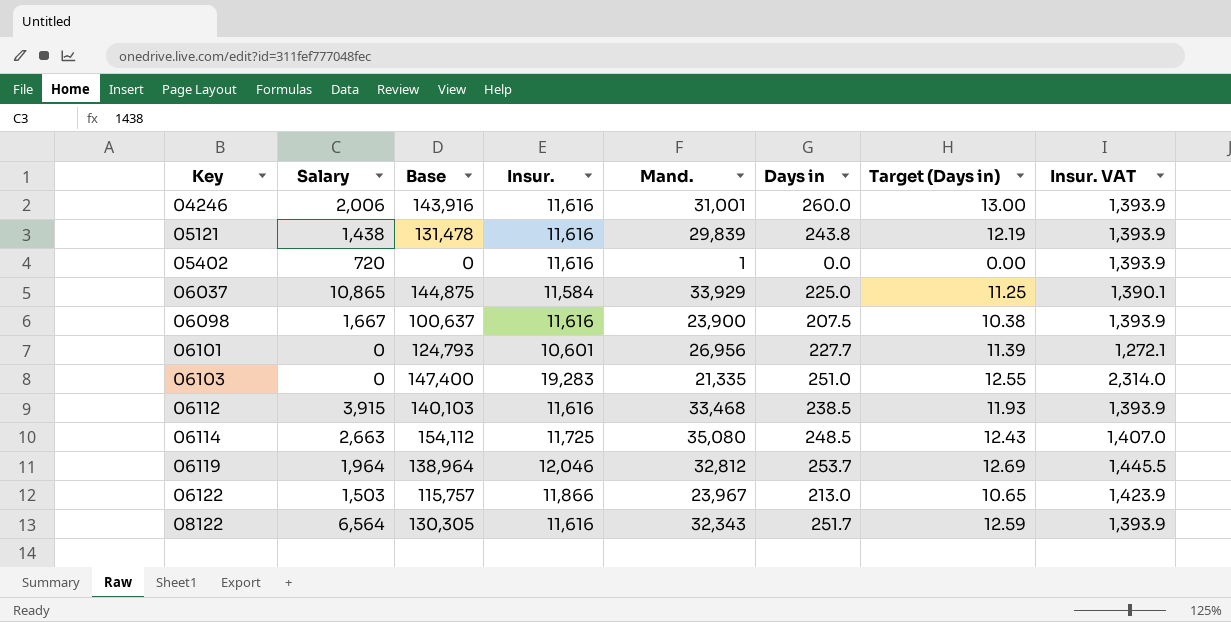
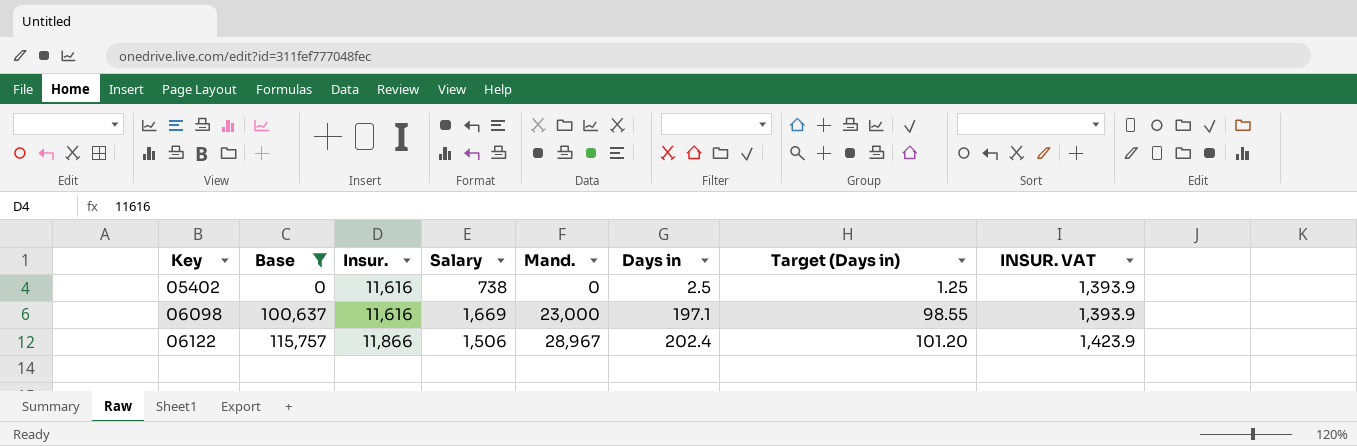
filter: none -> Base <= 115,757
column Salary | position: 2 -> 4
column Target (Days in) | formula: [Days in] * 0.05 -> [Days in] * 0.5
column name: Insur. VAT -> INSUR. VAT
05402 | Salary: 720 -> 738
05402 | Mand.: 1 -> 0
05402 | Days in: 0.0 -> 2.5
06098 | Salary: 1,667 -> 1,669
06098 | Mand.: 23,900 -> 23,000
06098 | Days in: 207.5 -> 197.1
06122 | Salary: 1,503 -> 1,506
06122 | Mand.: 23,967 -> 28,967
06122 | Days in: 213.0 -> 202.4

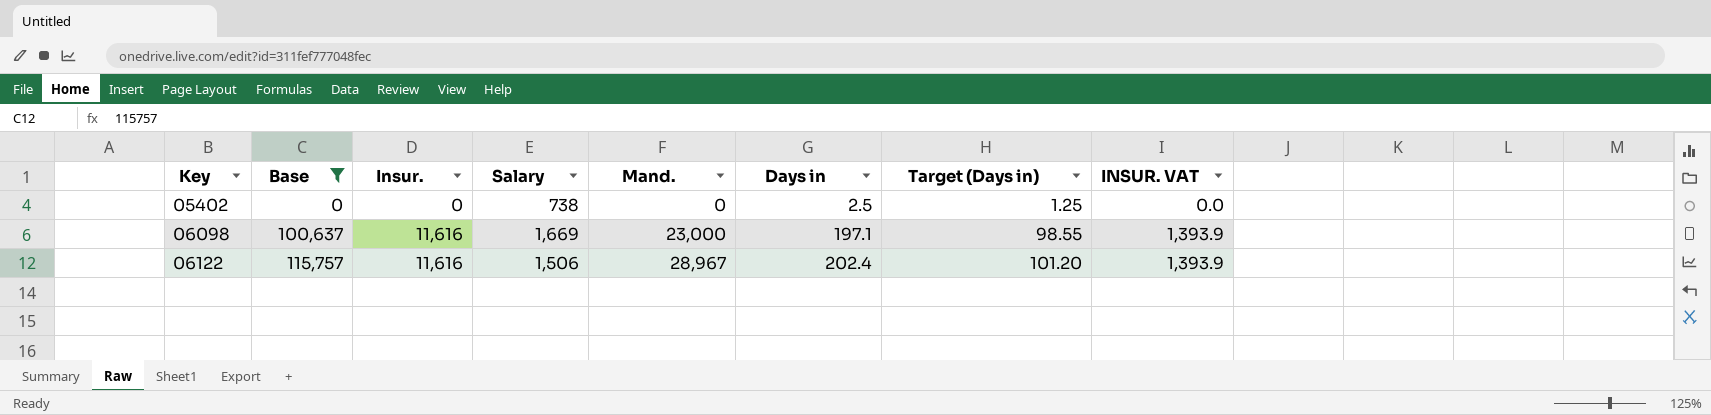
05402 | Insur.: 11,616 -> 0
05402 | INSUR. VAT: 1,393.9 -> 0.0
06122 | Insur.: 11,866 -> 11,616
06122 | INSUR. VAT: 1,423.9 -> 1,393.9

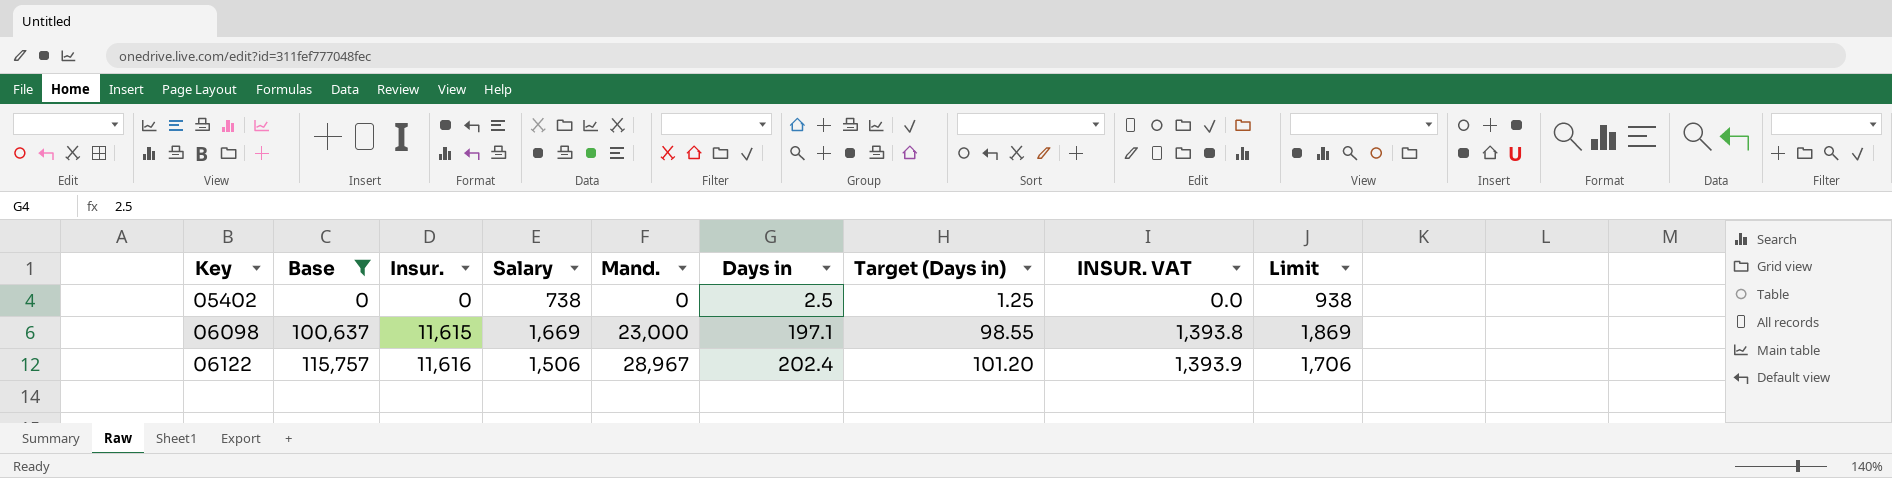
column Limit | formula: none -> [Salary] + 200
06098 | Insur.: 11,616 -> 11,615
06098 | INSUR. VAT: 1,393.9 -> 1,393.8

